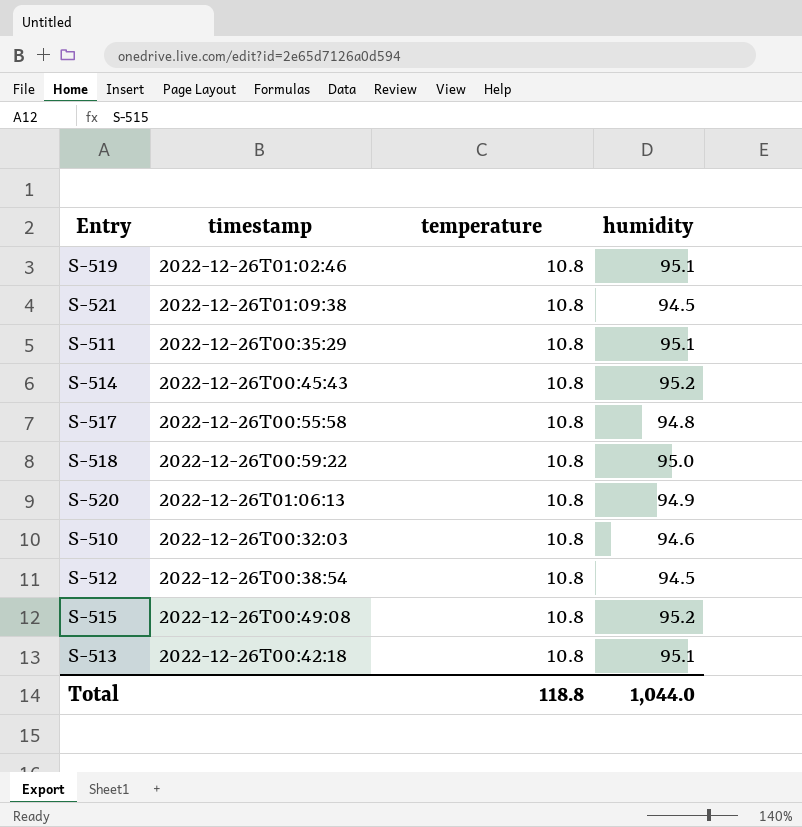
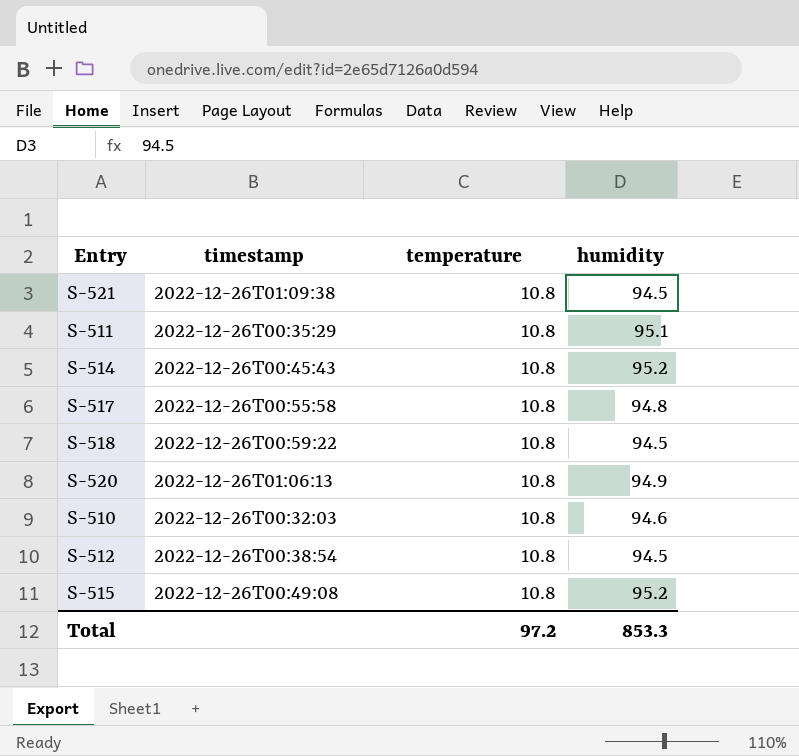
row S-519: 2022-12-26T01:02:46 | 10.8 | 95.1 -> none
row S-513: 2022-12-26T00:42:18 | 10.8 | 95.1 -> none
S-518 | humidity: 95.0 -> 94.5
Total | temperature: 118.8 -> 97.2
Total | humidity: 1,044.0 -> 853.3

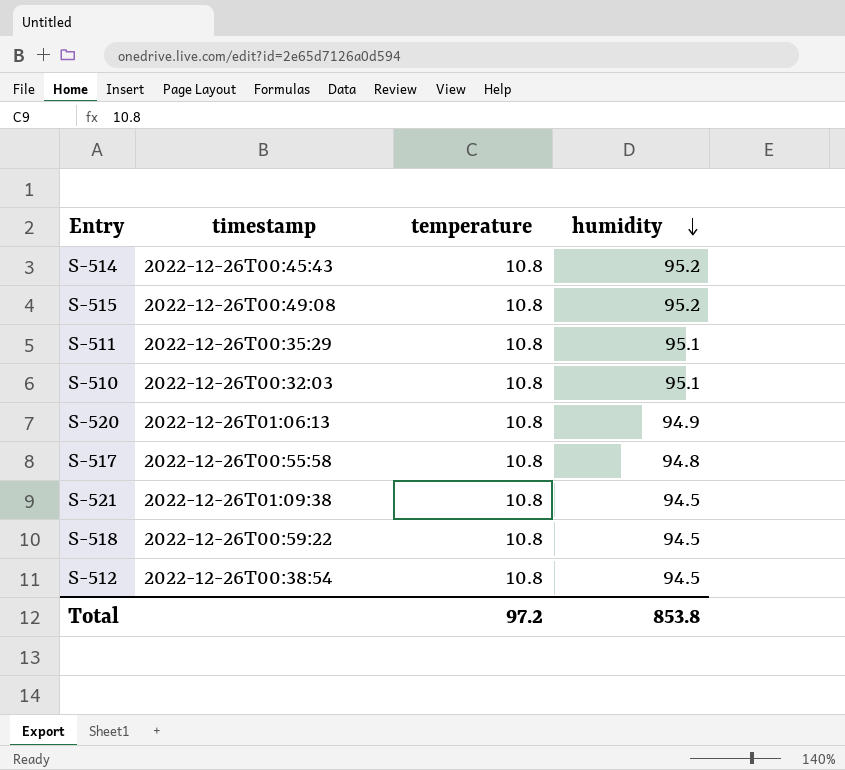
row order: none -> humidity descending
S-510 | humidity: 94.6 -> 95.1
Total | humidity: 853.3 -> 853.8

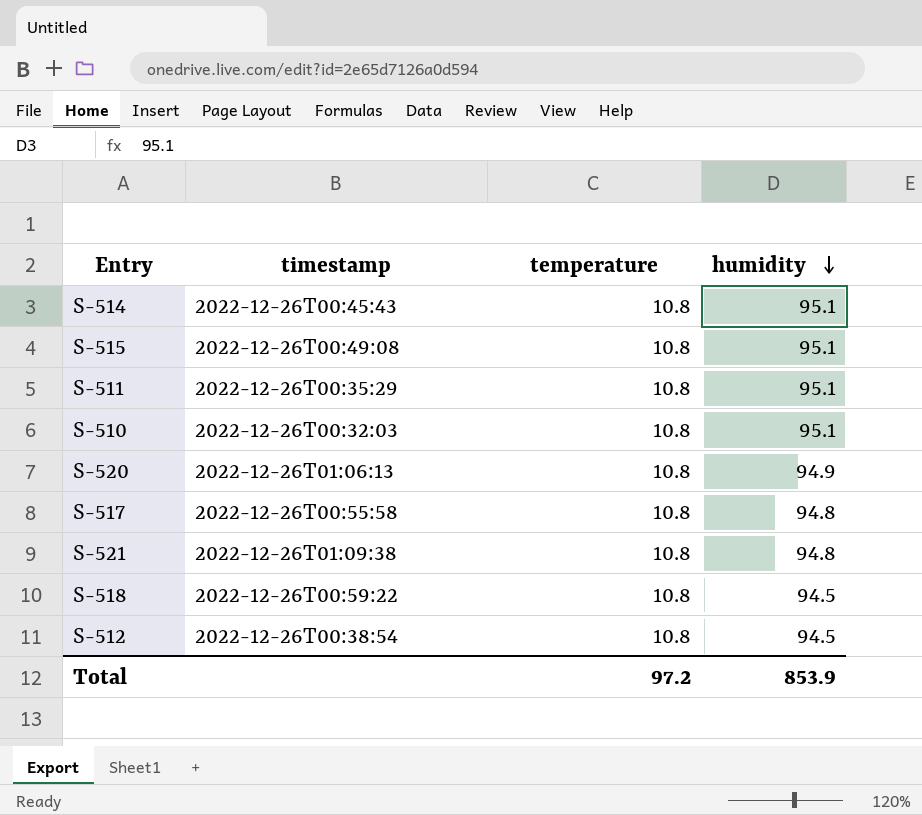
S-514 | humidity: 95.2 -> 95.1
S-515 | humidity: 95.2 -> 95.1
S-521 | humidity: 94.5 -> 94.8
Total | humidity: 853.8 -> 853.9

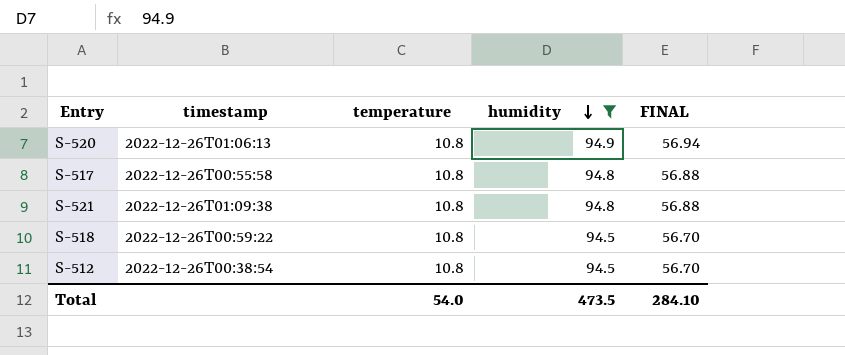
filter: none -> humidity != 95.1
column FINAL | formula: none -> [humidity] * 0.6
Total | temperature: 97.2 -> 54.0
Total | humidity: 853.9 -> 473.5

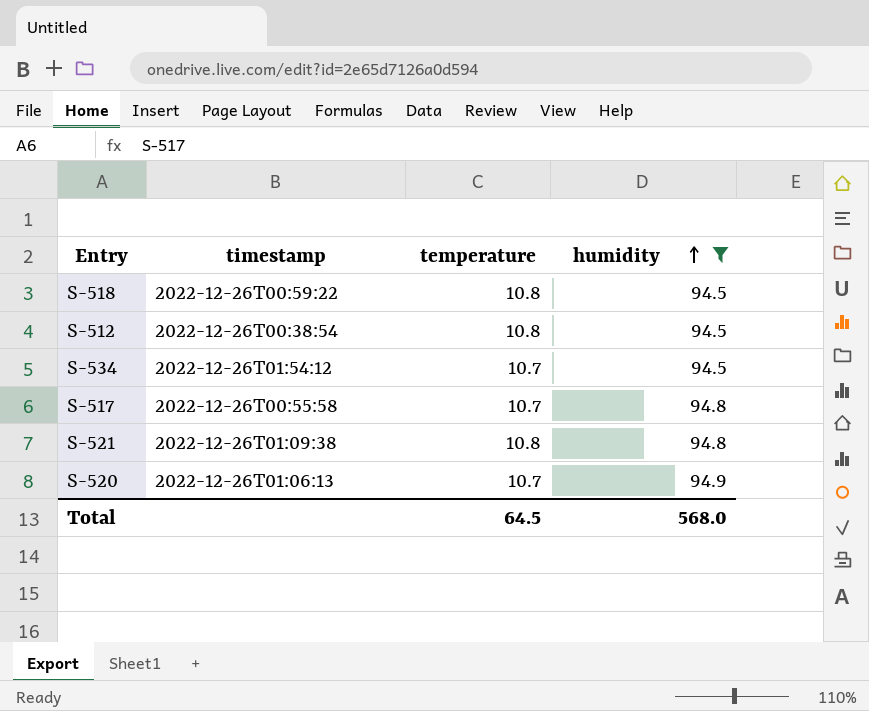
row order: humidity descending -> humidity ascending
column FINAL | formula: [humidity] * 0.6 -> none
row S-534: none -> 2022-12-26T01:54:12 | 10.7 | 94.5
S-517 | temperature: 10.8 -> 10.7
S-520 | temperature: 10.8 -> 10.7
Total | temperature: 54.0 -> 64.5
Total | humidity: 473.5 -> 568.0

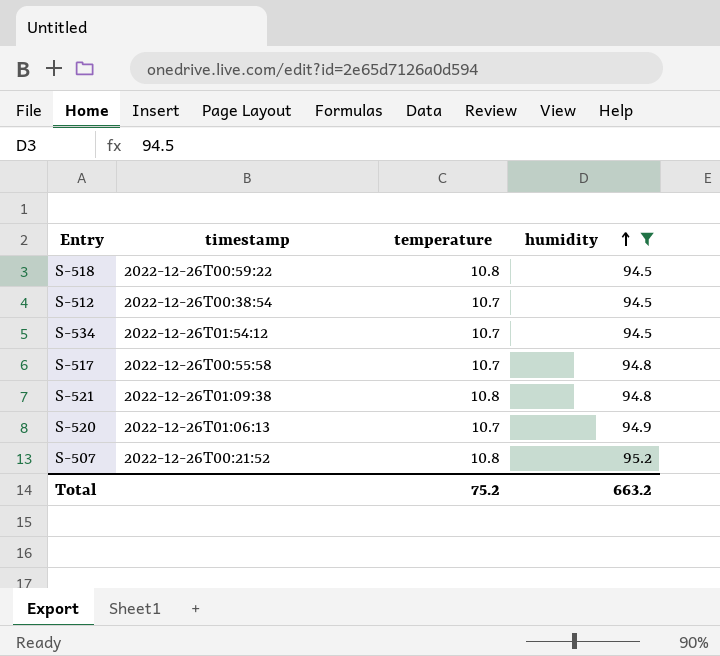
S-512 | temperature: 10.8 -> 10.7
row S-507: none -> 2022-12-26T00:21:52 | 10.8 | 95.2
Total | temperature: 64.5 -> 75.2
Total | humidity: 568.0 -> 663.2

